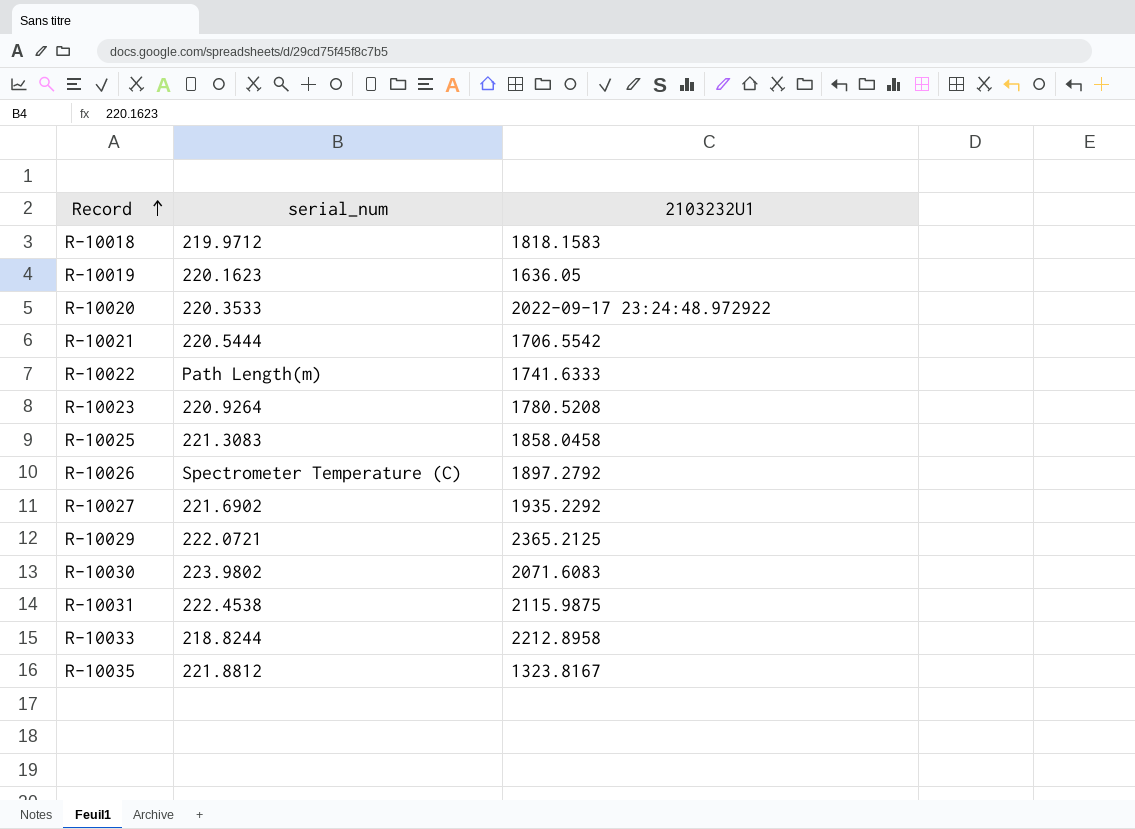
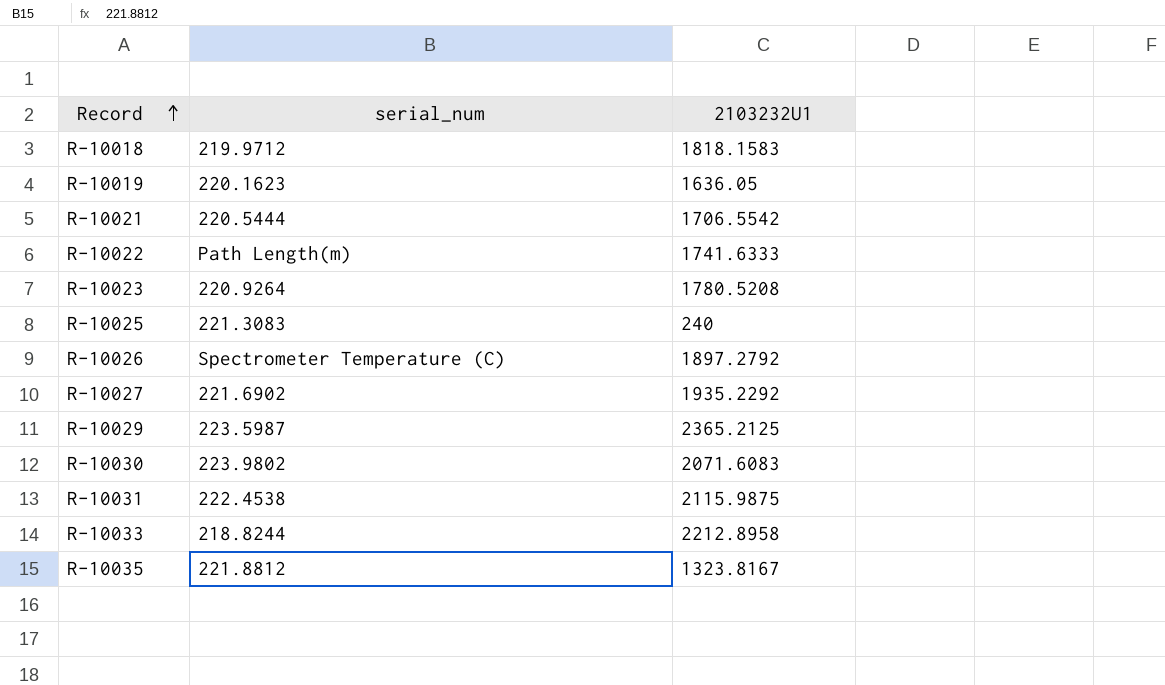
row R-10020: 220.3533 | 2022-09-17 23:24:48.972922 -> none
R-10025 | 2103232U1: 1858.0458 -> 240
R-10029 | serial_num: 222.0721 -> 223.5987

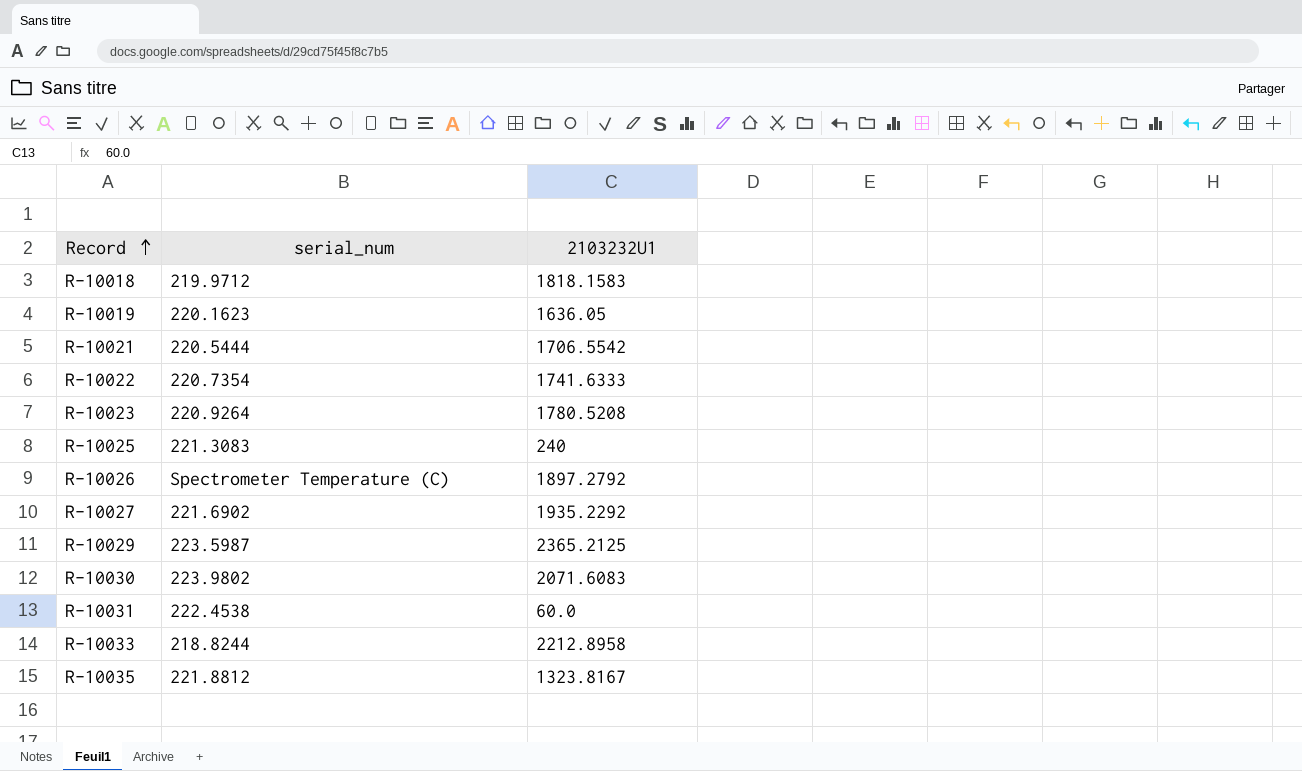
R-10022 | serial_num: Path Length(m) -> 220.7354
R-10031 | 2103232U1: 2115.9875 -> 60.0

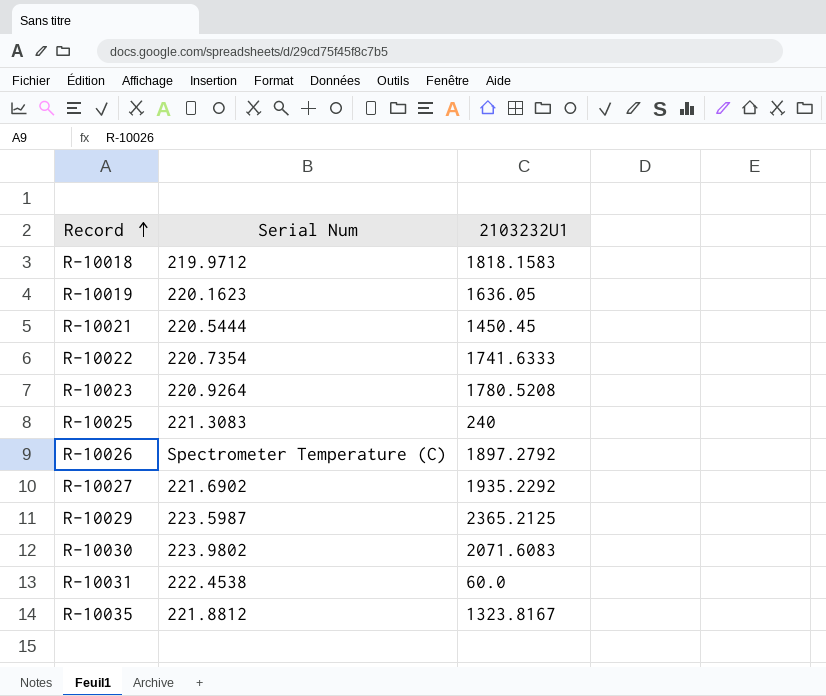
column name: serial_num -> Serial Num
row R-10033: 218.8244 | 2212.8958 -> none
R-10021 | 2103232U1: 1706.5542 -> 1450.45

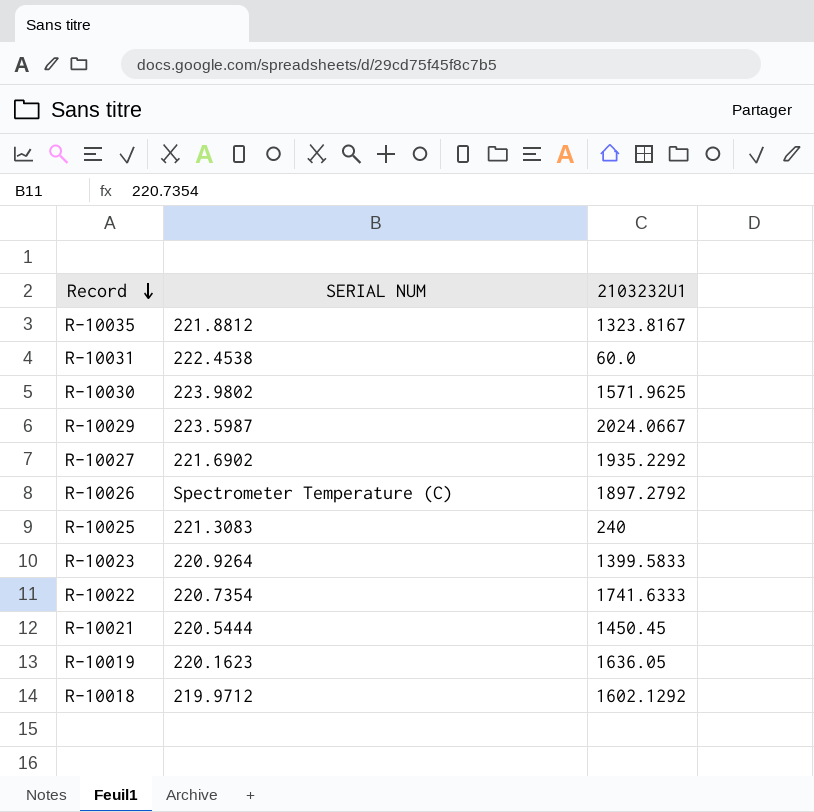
row order: Record ascending -> Record descending
column name: Serial Num -> SERIAL NUM
R-10030 | 2103232U1: 2071.6083 -> 1571.9625
R-10029 | 2103232U1: 2365.2125 -> 2024.0667
R-10023 | 2103232U1: 1780.5208 -> 1399.5833
R-10018 | 2103232U1: 1818.1583 -> 1602.1292

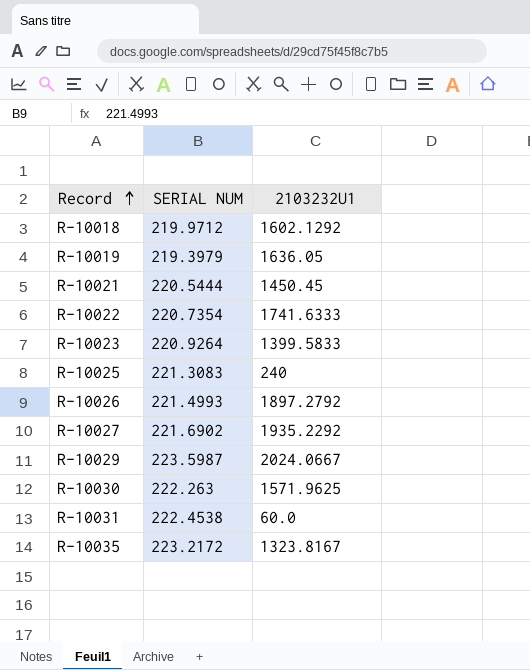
row order: Record descending -> Record ascending
R-10019 | SERIAL NUM: 220.1623 -> 219.3979
R-10026 | SERIAL NUM: Spectrometer Temperature (C) -> 221.4993
R-10030 | SERIAL NUM: 223.9802 -> 222.263
R-10035 | SERIAL NUM: 221.8812 -> 223.2172

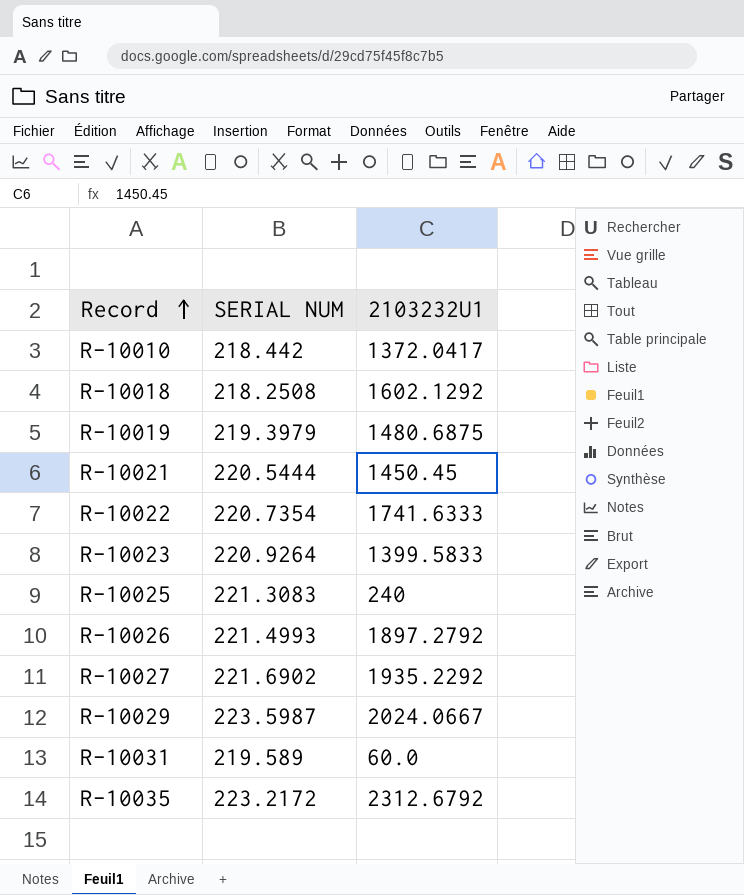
row R-10030: 222.263 | 1571.9625 -> none
row R-10010: none -> 218.442 | 1372.0417
R-10018 | SERIAL NUM: 219.9712 -> 218.2508
R-10019 | 2103232U1: 1636.05 -> 1480.6875
R-10031 | SERIAL NUM: 222.4538 -> 219.589
R-10035 | 2103232U1: 1323.8167 -> 2312.6792

